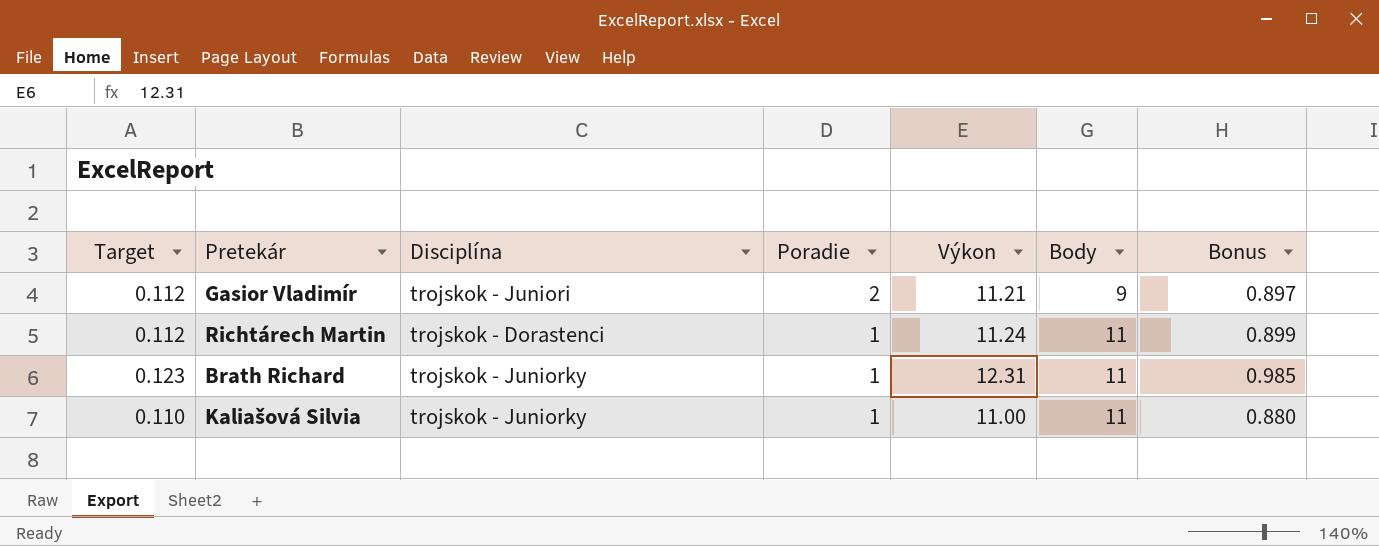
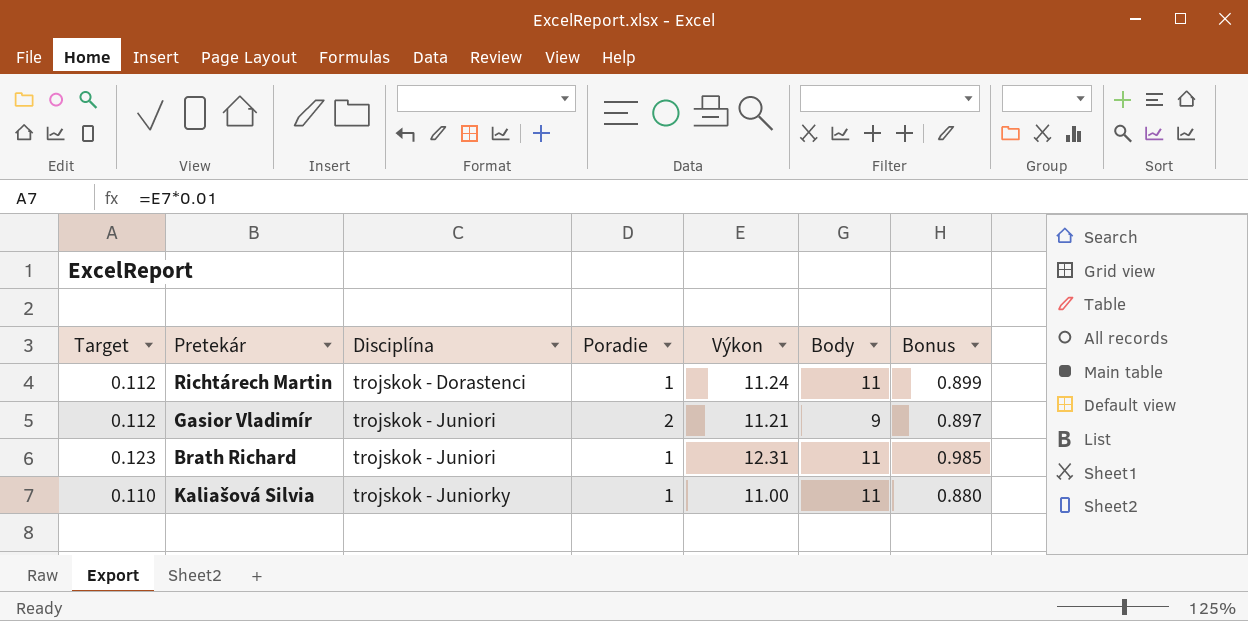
row order: Poradie descending -> Disciplína ascending
Brath Richard | Disciplína: trojskok - Juniorky -> trojskok - Juniori

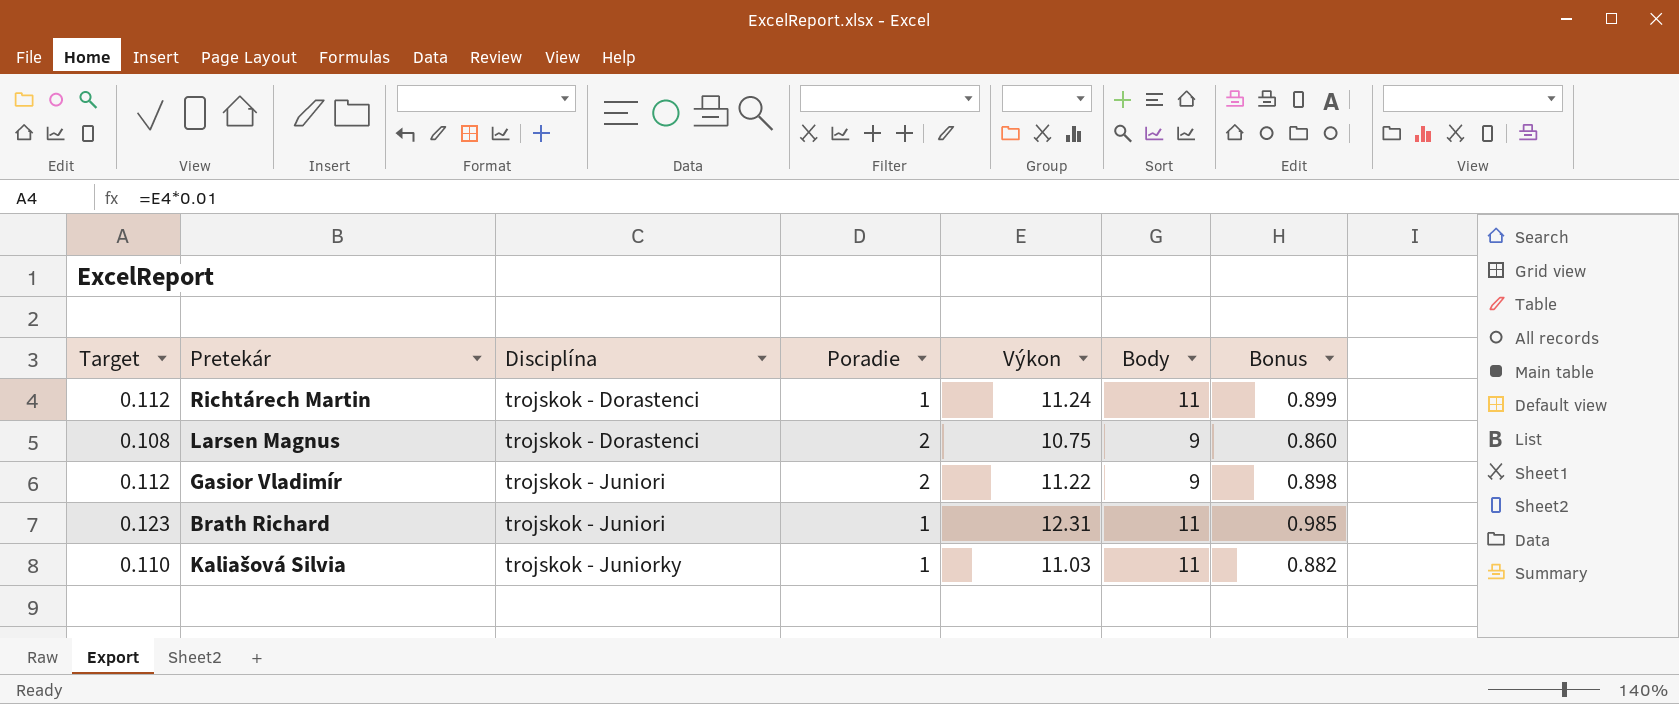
row Larsen Magnus: none -> 0.108 | trojskok - Dorastenci | 2 | 10.75 | 9 | 0.860
Gasior Vladimír | Výkon: 11.21 -> 11.22
Gasior Vladimír | Bonus: 0.897 -> 0.898
Kaliašová Silvia | Výkon: 11.00 -> 11.03
Kaliašová Silvia | Bonus: 0.880 -> 0.882

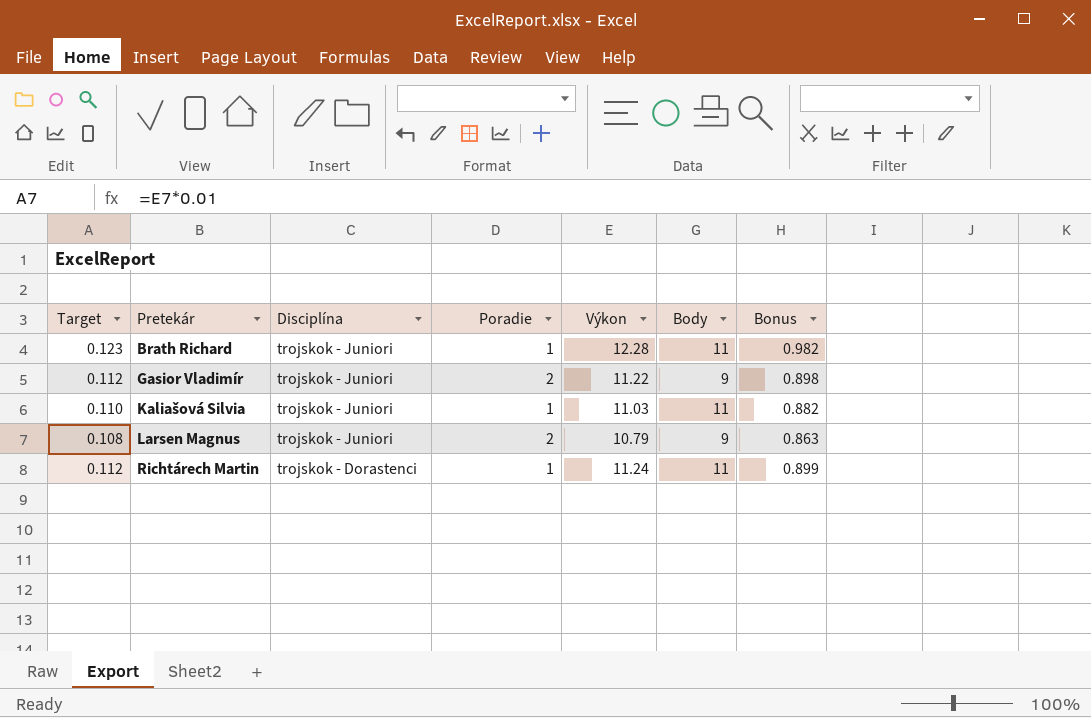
row order: Disciplína ascending -> Pretekár ascending
Brath Richard | Výkon: 12.31 -> 12.28
Brath Richard | Bonus: 0.985 -> 0.982
Kaliašová Silvia | Disciplína: trojskok - Juniorky -> trojskok - Juniori
Larsen Magnus | Disciplína: trojskok - Dorastenci -> trojskok - Juniori
Larsen Magnus | Výkon: 10.75 -> 10.79
Larsen Magnus | Bonus: 0.860 -> 0.863

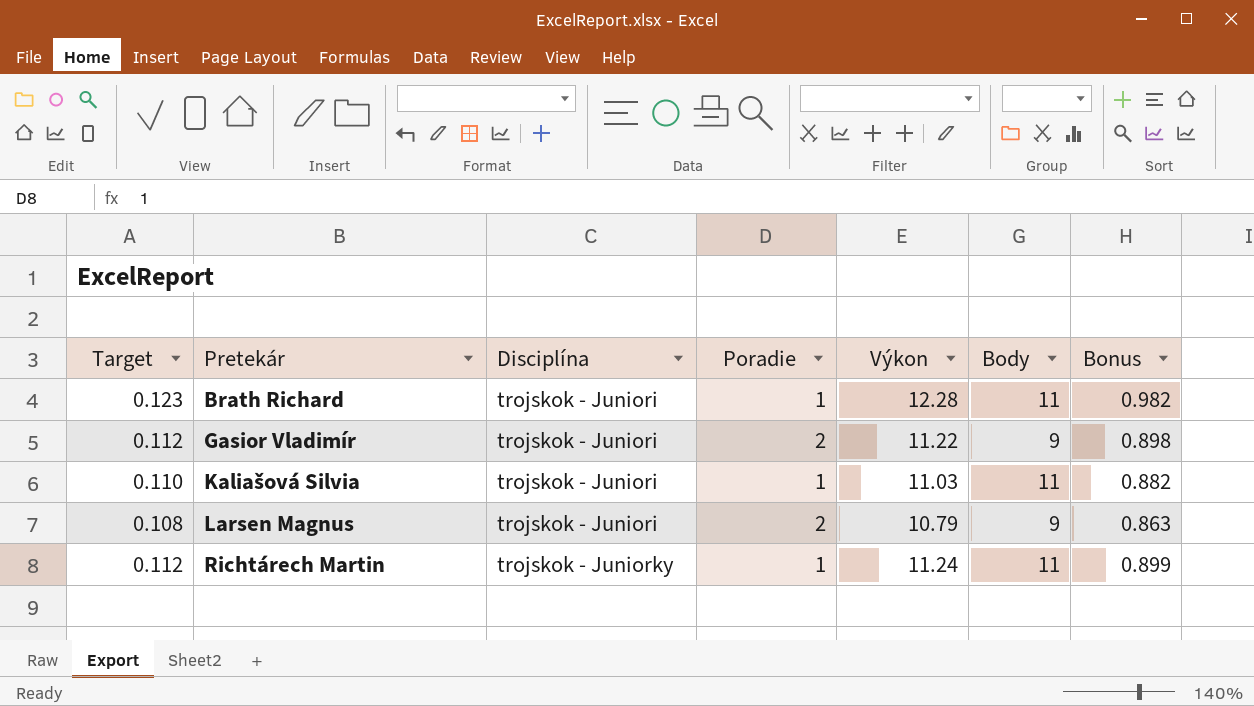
Richtárech Martin | Disciplína: trojskok - Dorastenci -> trojskok - Juniorky

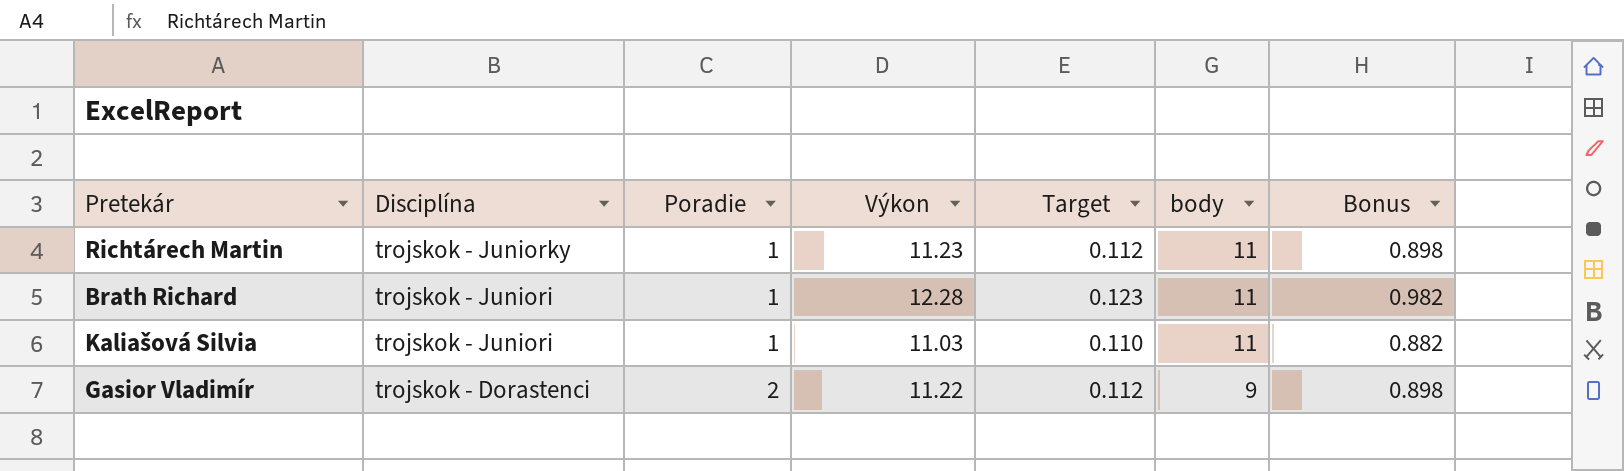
row order: Pretekár ascending -> Disciplína descending
column Target | position: 1 -> 5
column name: Body -> body
row Larsen Magnus: 0.108 | trojskok - Juniori | 2 | 10.79 | 9 | 0.863 -> none
Richtárech Martin | Výkon: 11.24 -> 11.23
Richtárech Martin | Bonus: 0.899 -> 0.898
Gasior Vladimír | Disciplína: trojskok - Juniori -> trojskok - Dorastenci

